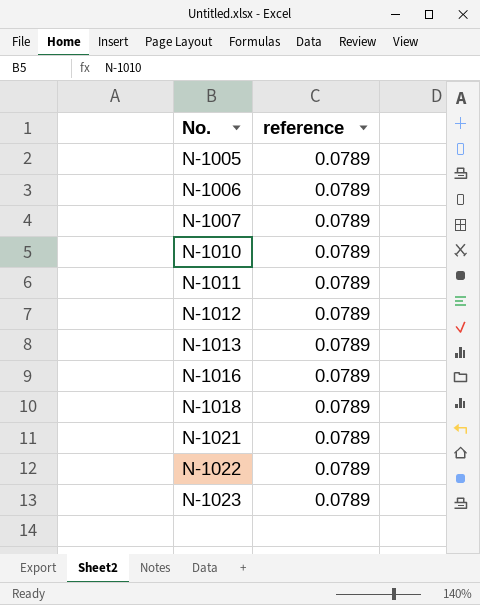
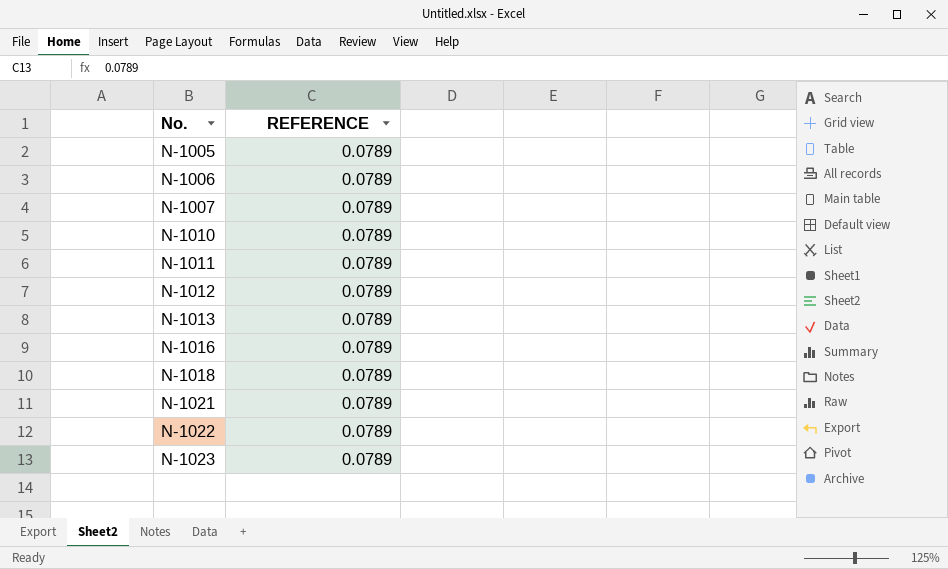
column name: reference -> REFERENCE

